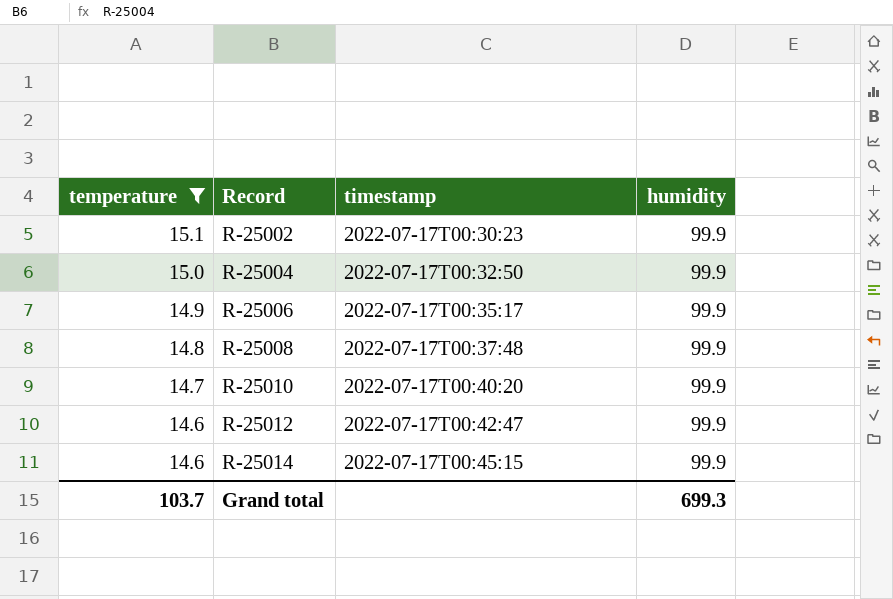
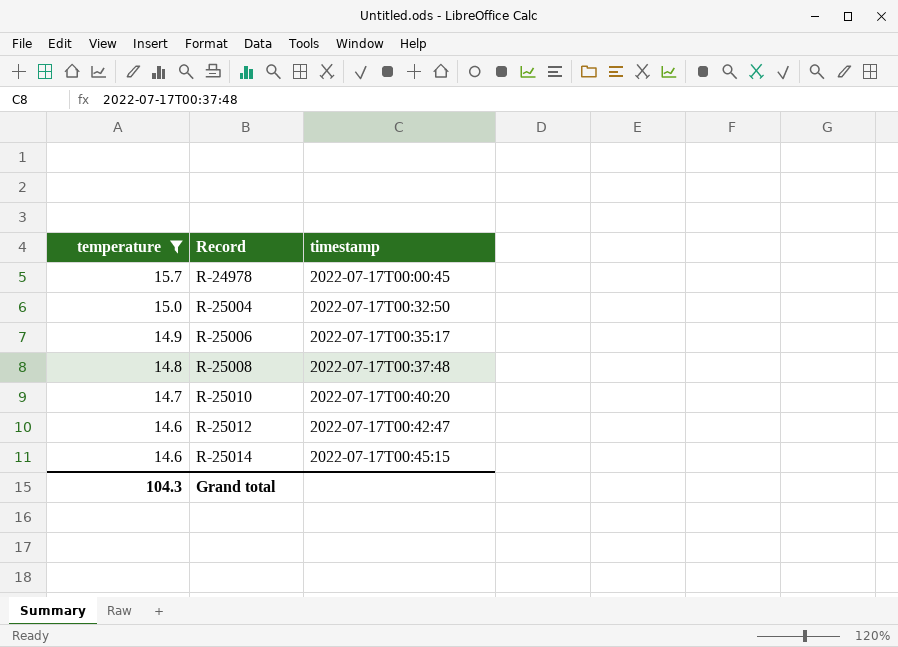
column humidity | position: 4 -> none
row R-25002: 15.1 | 2022-07-17T00:30:23 | 99.9 -> none
row R-24978: none -> 15.7 | 2022-07-17T00:00:45
Grand total | temperature: 103.7 -> 104.3

